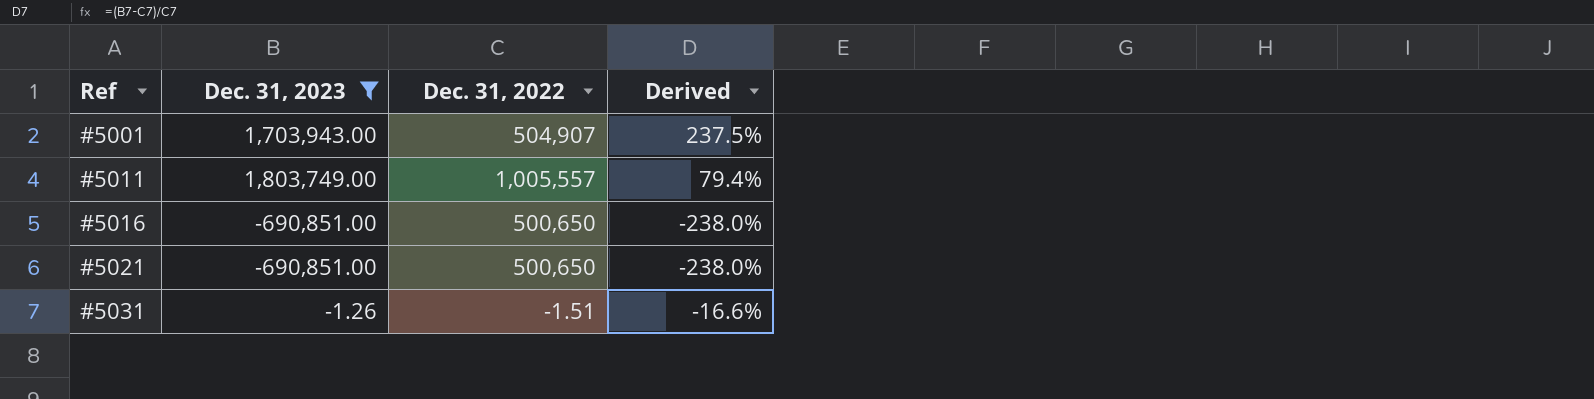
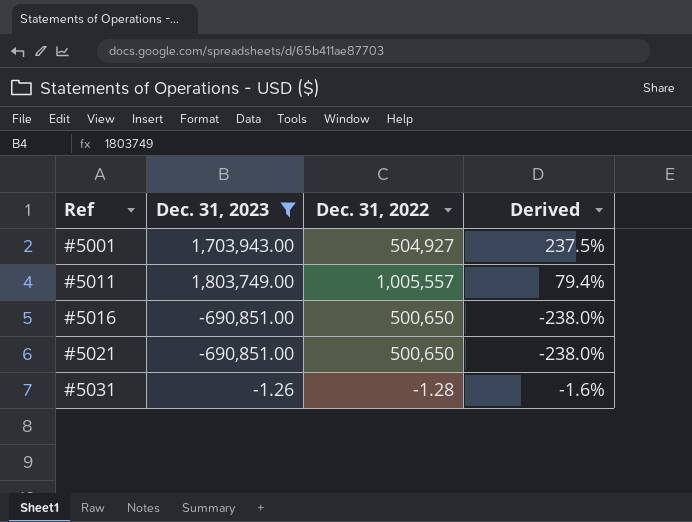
#5001 | Dec. 31, 2022: 504,907 -> 504,927
#5031 | Dec. 31, 2022: -1.51 -> -1.28
#5031 | Derived: -16.6% -> -1.6%

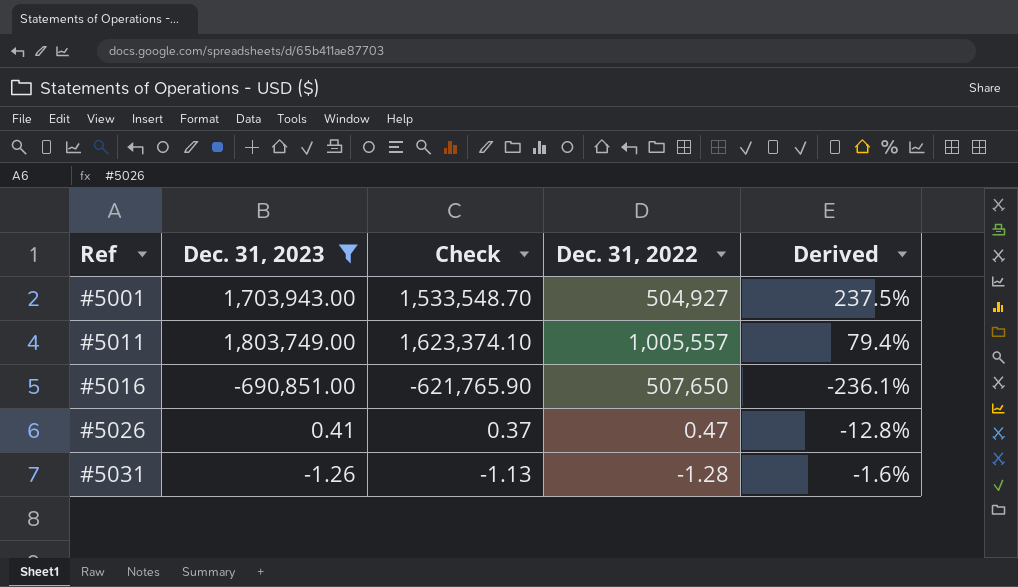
column Check | formula: none -> [Dec. 31, 2023] * 0.9
row #5021: -690,851.00 | 500,650 | -238.0% -> none
#5016 | Dec. 31, 2022: 500,650 -> 507,650
#5016 | Derived: -238.0% -> -236.1%
row #5026: none -> 0.41 | 0.37 | 0.47 | -12.8%

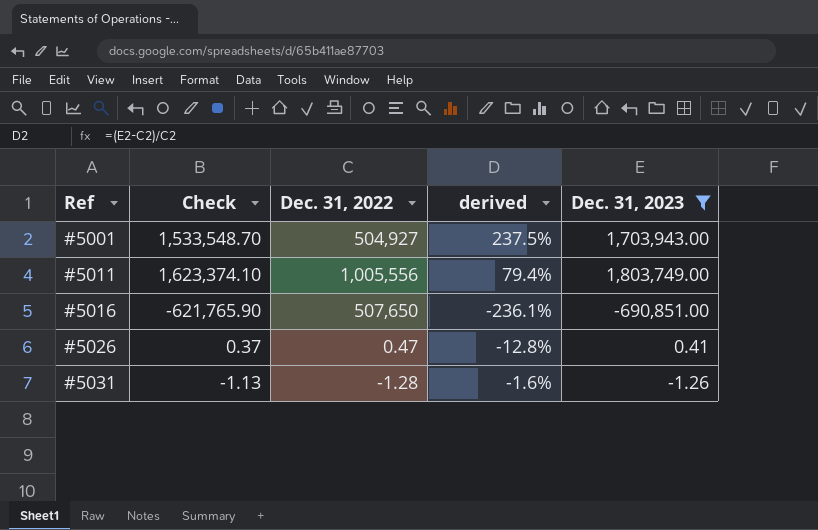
column name: Derived -> derived
column Dec. 31, 2023 | position: 2 -> 5
#5011 | Dec. 31, 2022: 1,005,557 -> 1,005,556

